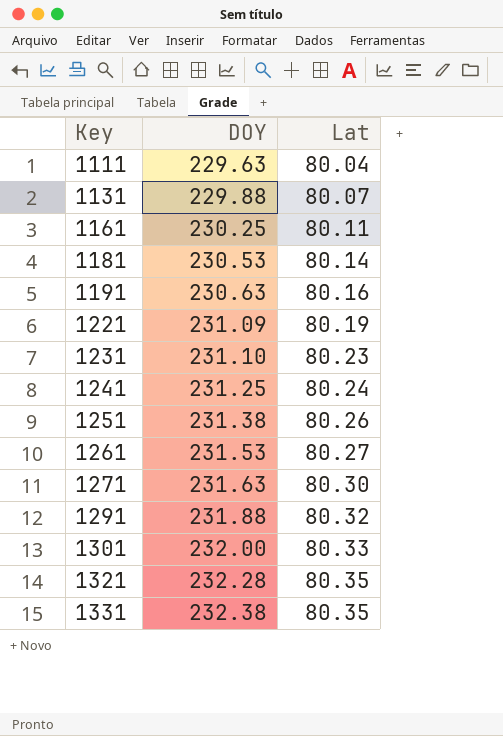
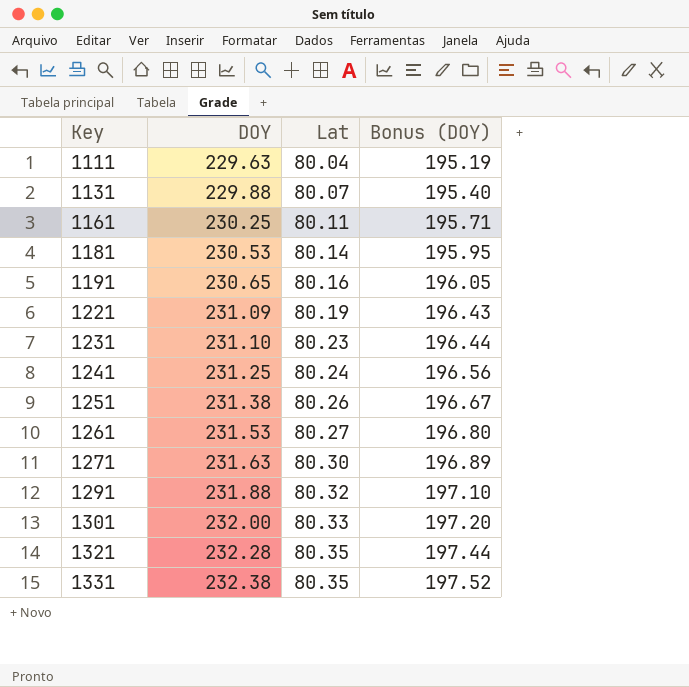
column Bonus (DOY) | formula: none -> [DOY] * 0.85
1191 | DOY: 230.63 -> 230.65

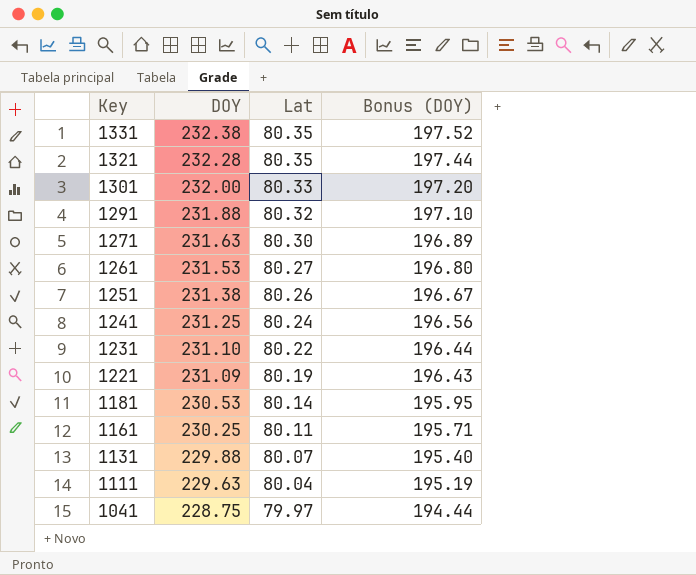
row order: Key ascending -> Key descending
row 1191: 230.65 | 80.16 | 196.05 -> none
1231 | Lat: 80.23 -> 80.22
row 1041: none -> 228.75 | 79.97 | 194.44

